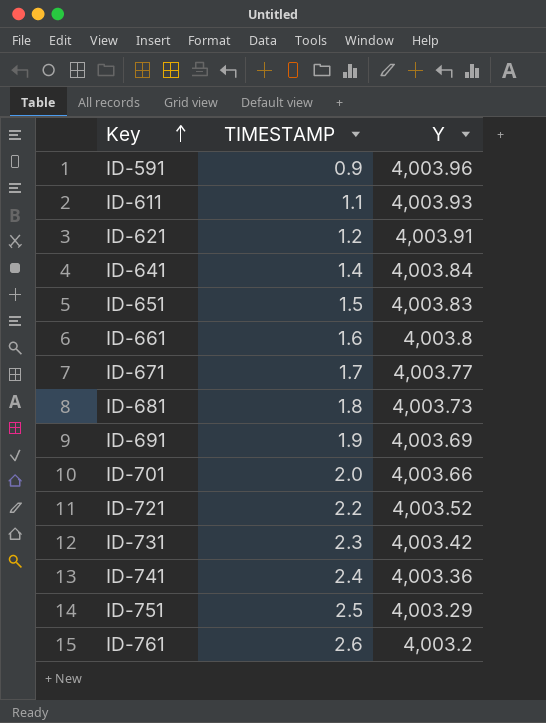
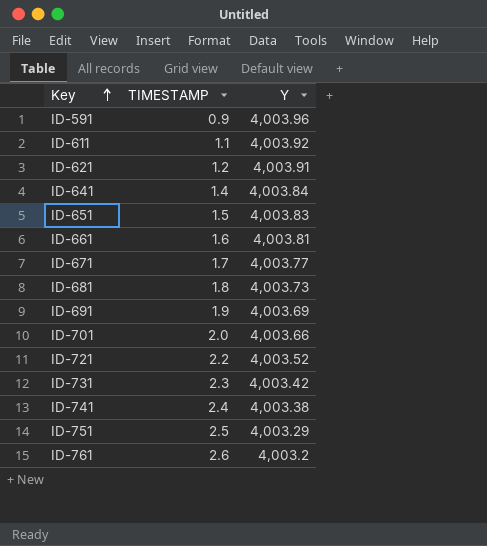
ID-611 | Y: 4,003.93 -> 4,003.92
ID-661 | Y: 4,003.8 -> 4,003.81
ID-741 | Y: 4,003.36 -> 4,003.38

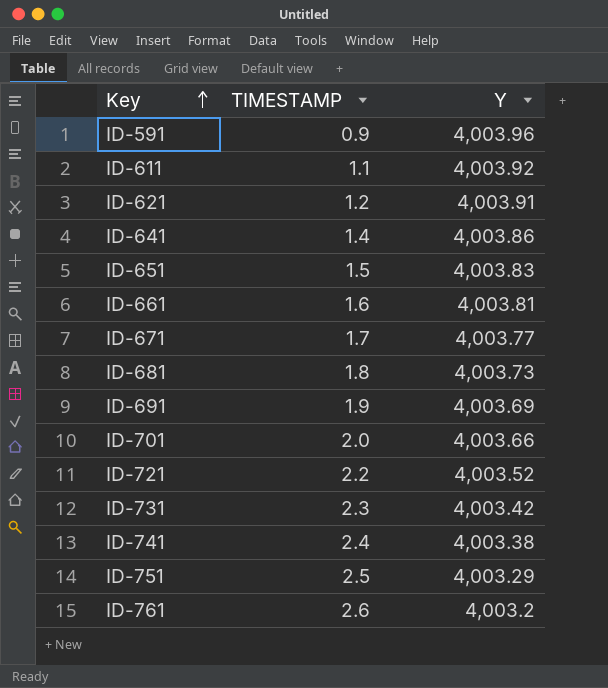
ID-641 | Y: 4,003.84 -> 4,003.86

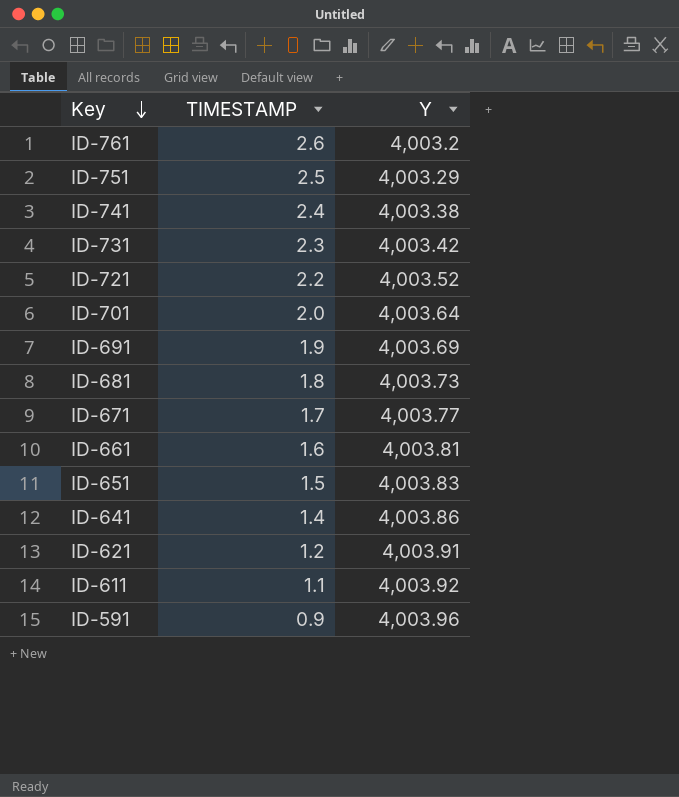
row order: Key ascending -> Key descending
ID-701 | Y: 4,003.66 -> 4,003.64

